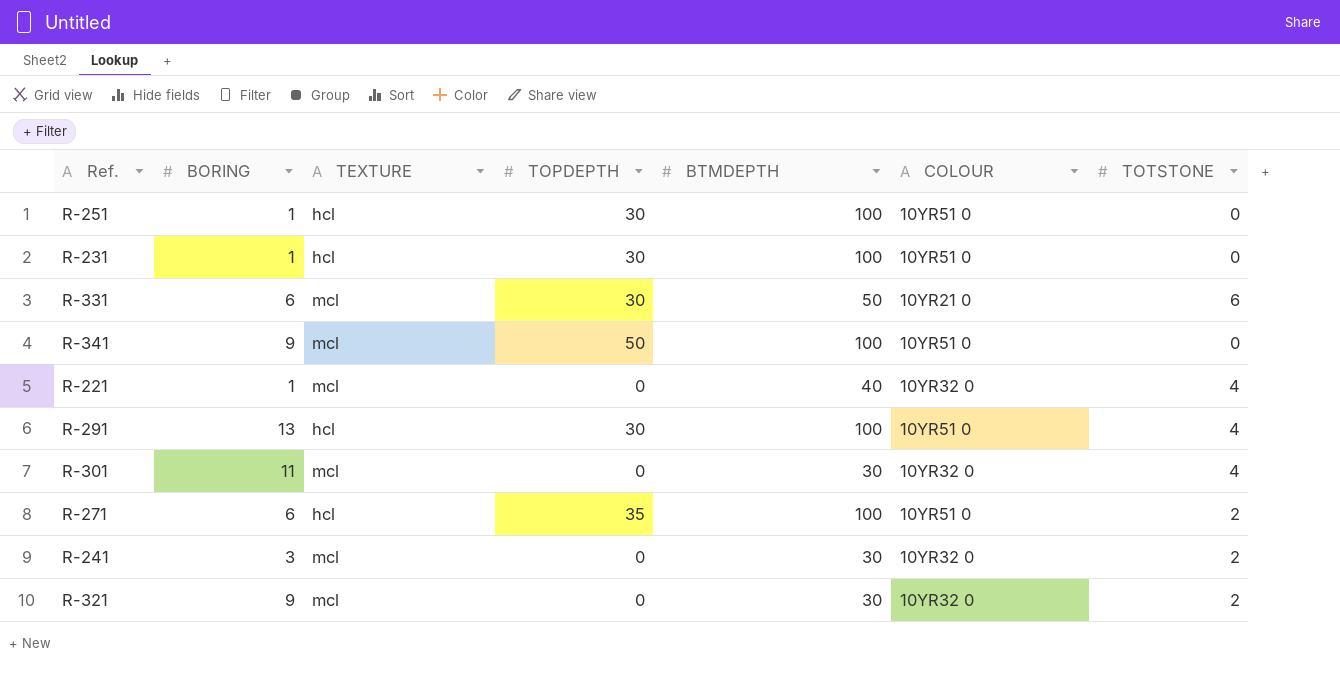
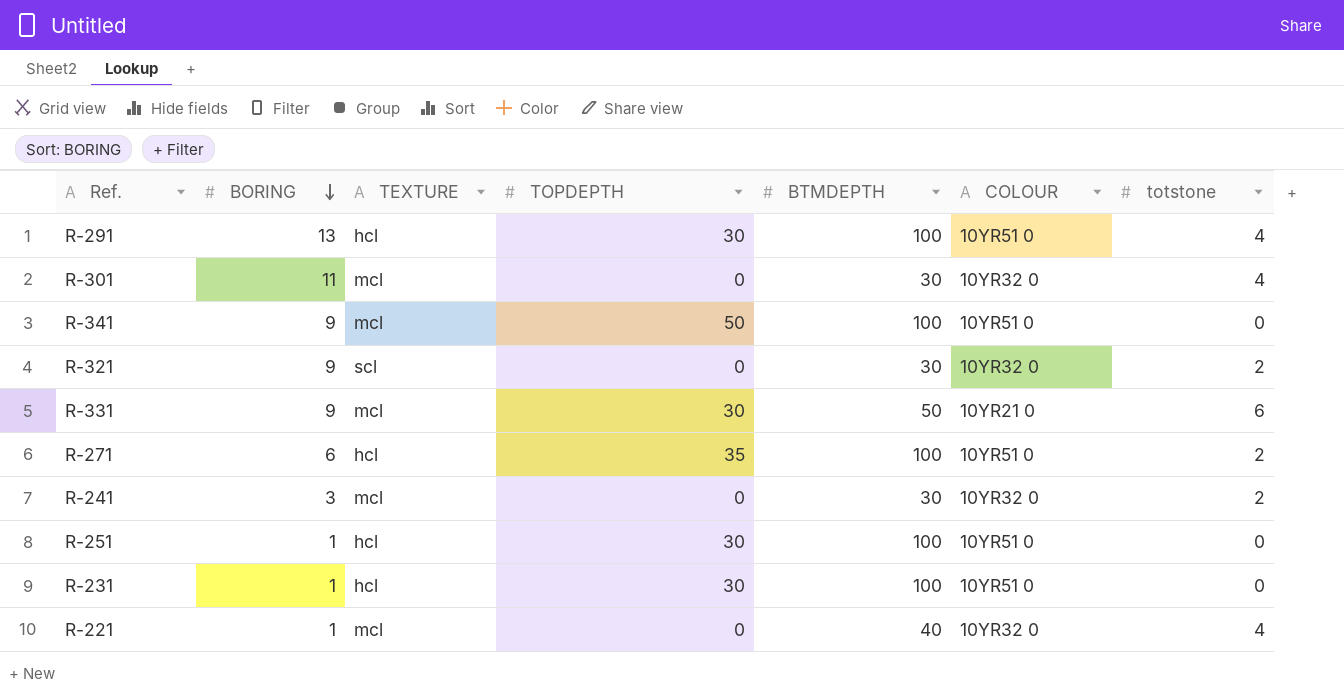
row order: none -> BORING descending
column name: TOTSTONE -> totstone
R-321 | TEXTURE: mcl -> scl
R-331 | BORING: 6 -> 9

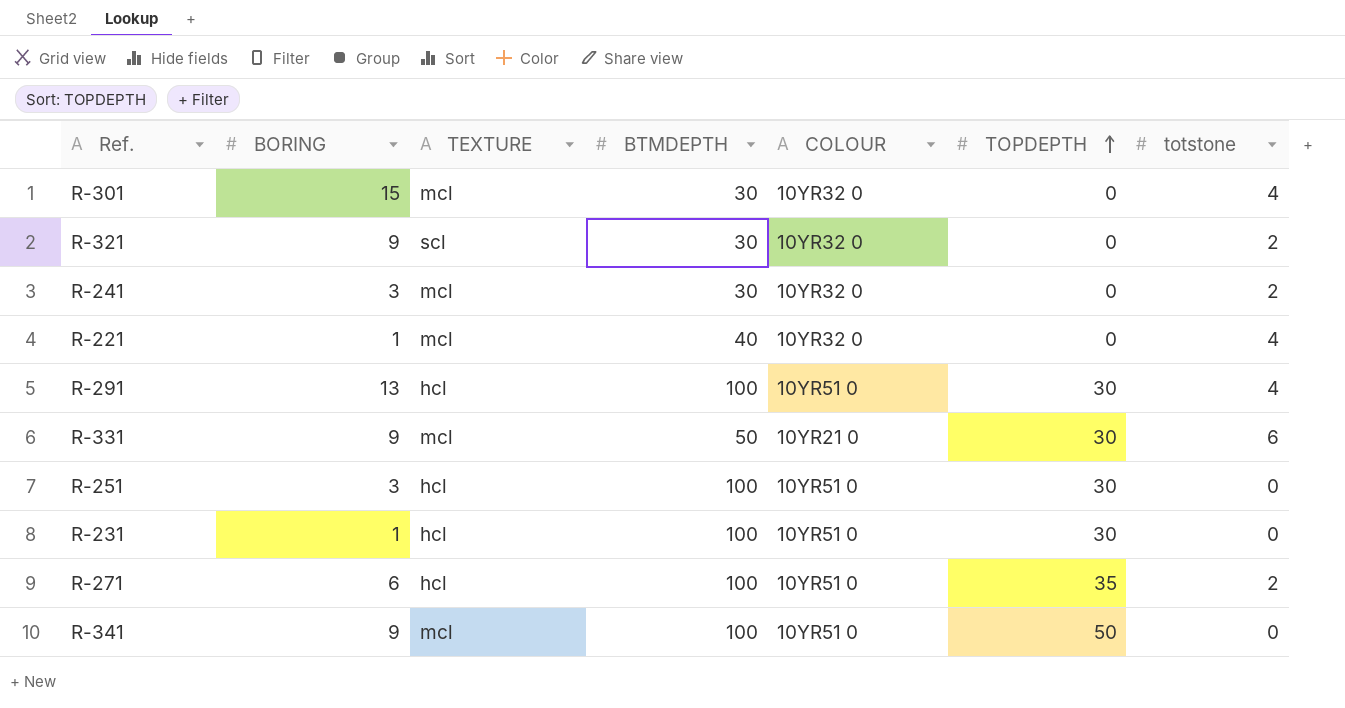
row order: BORING descending -> TOPDEPTH ascending
column TOPDEPTH | position: 4 -> 6
R-301 | BORING: 11 -> 15
R-251 | BORING: 1 -> 3

